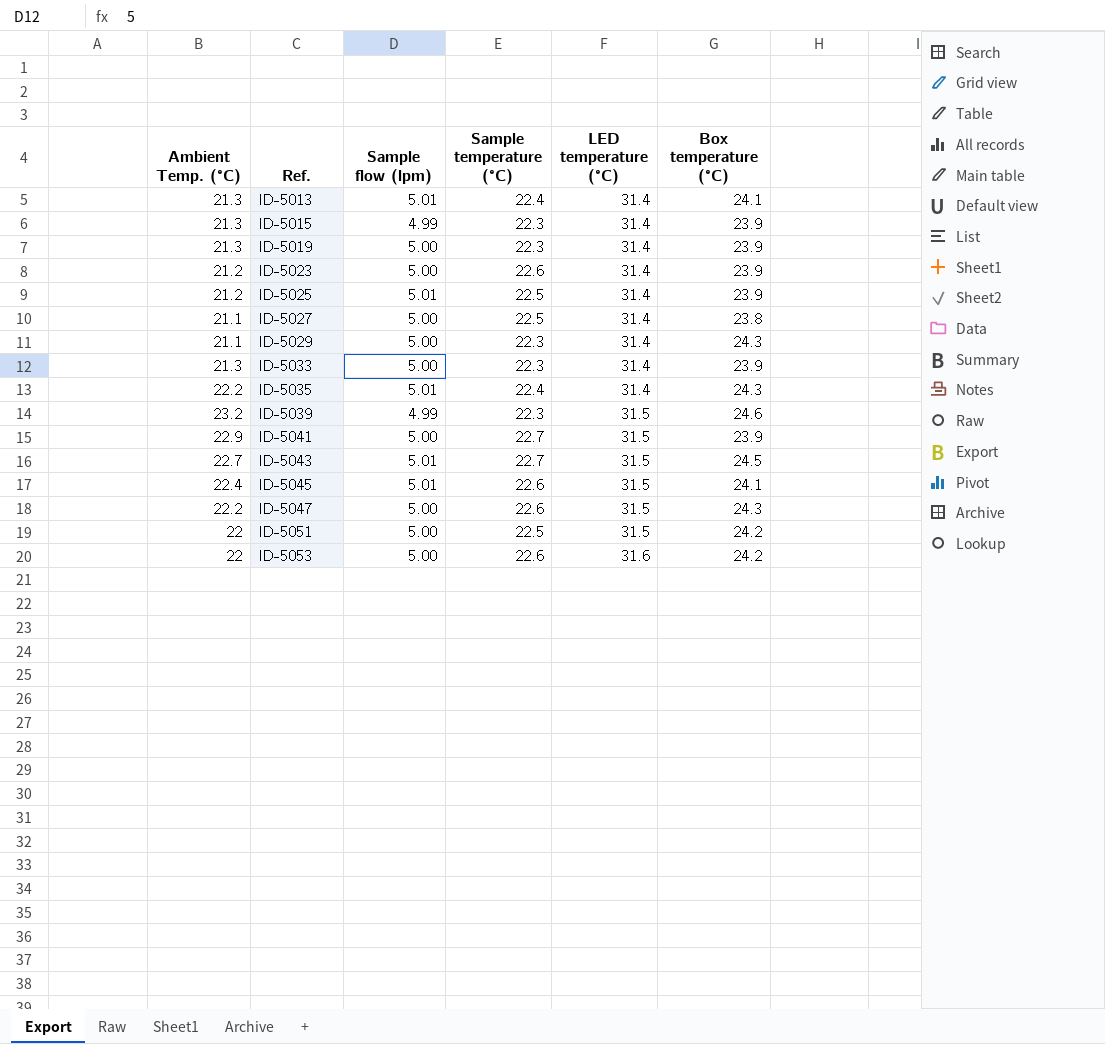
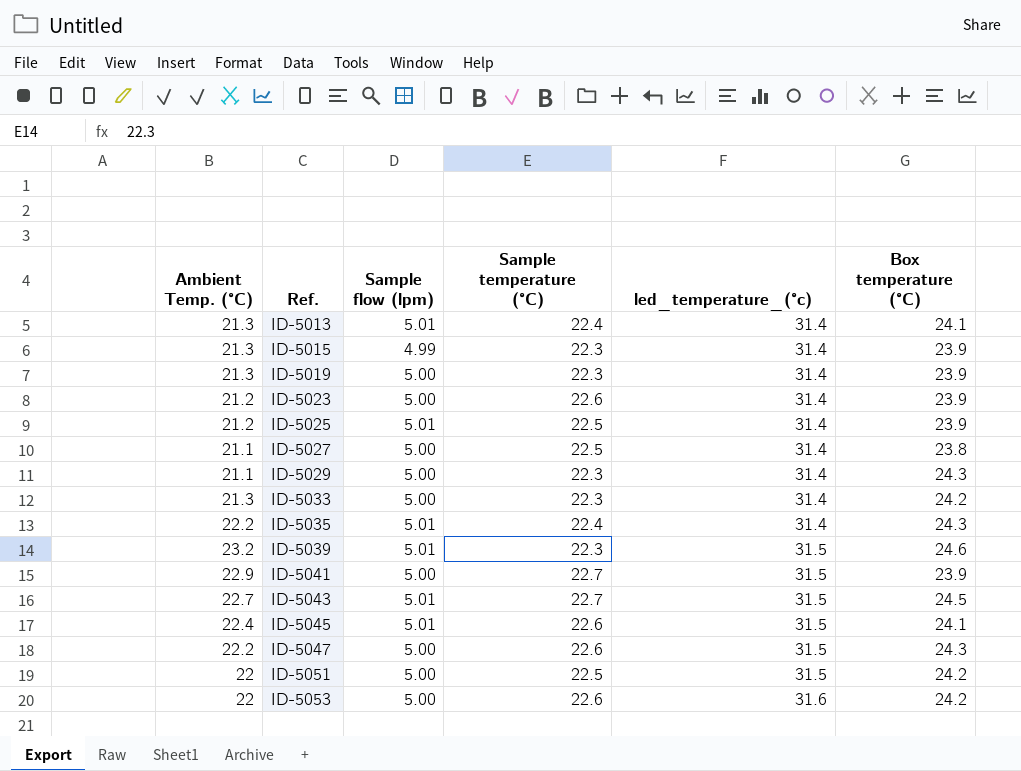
column name: LED temperature (°C) -> led_temperature_(°c)
ID-5033 | Box temperature (°C): 23.9 -> 24.2
ID-5039 | Sample flow (lpm): 4.99 -> 5.01

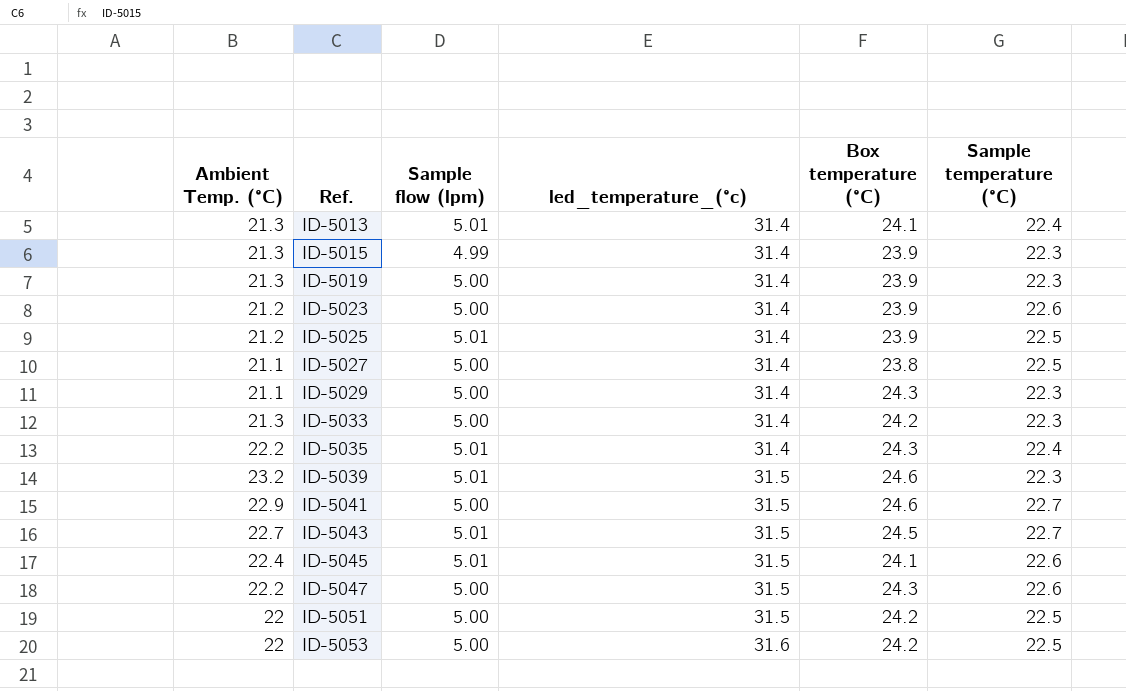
column Sample temperature (°C) | position: 4 -> 6
ID-5041 | Box temperature (°C): 23.9 -> 24.6
ID-5053 | Sample temperature (°C): 22.6 -> 22.5

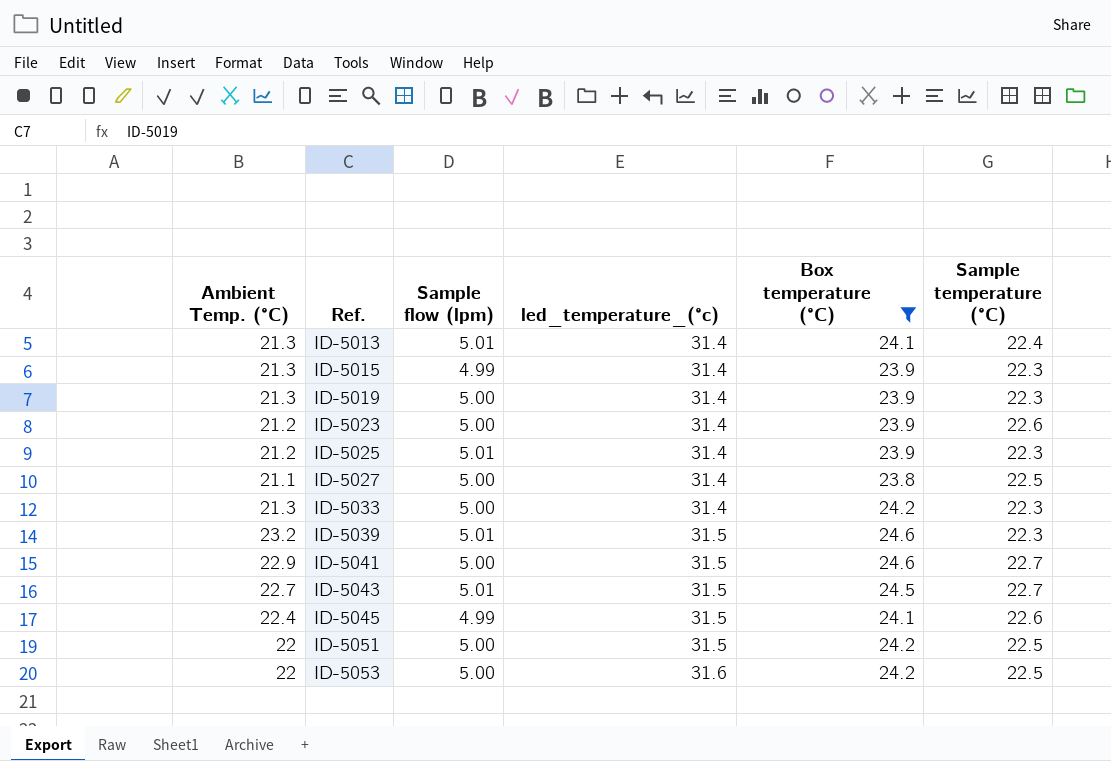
filter: none -> Box temperature (°C) != 24.3
ID-5025 | Sample temperature (°C): 22.5 -> 22.3
ID-5045 | Sample flow (lpm): 5.01 -> 4.99

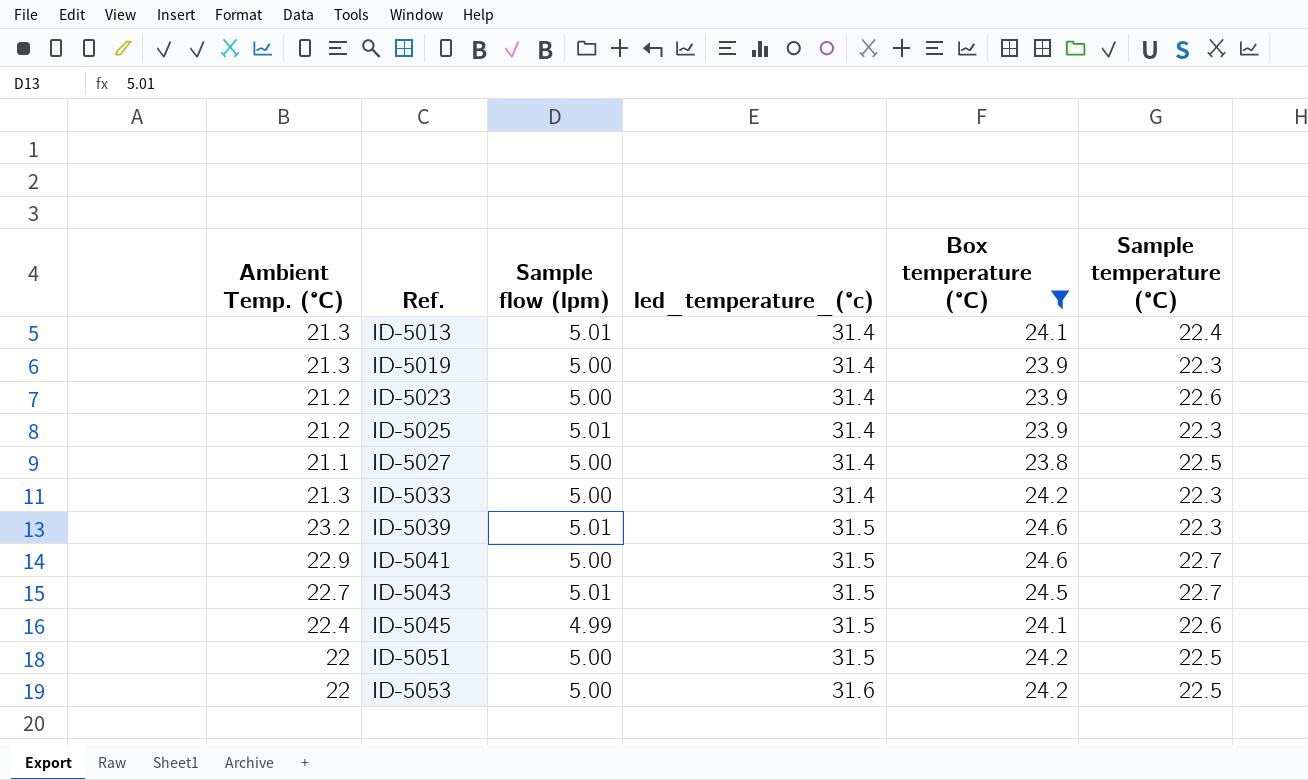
row ID-5015: 21.3 | 4.99 | 31.4 | 23.9 | 22.3 -> none

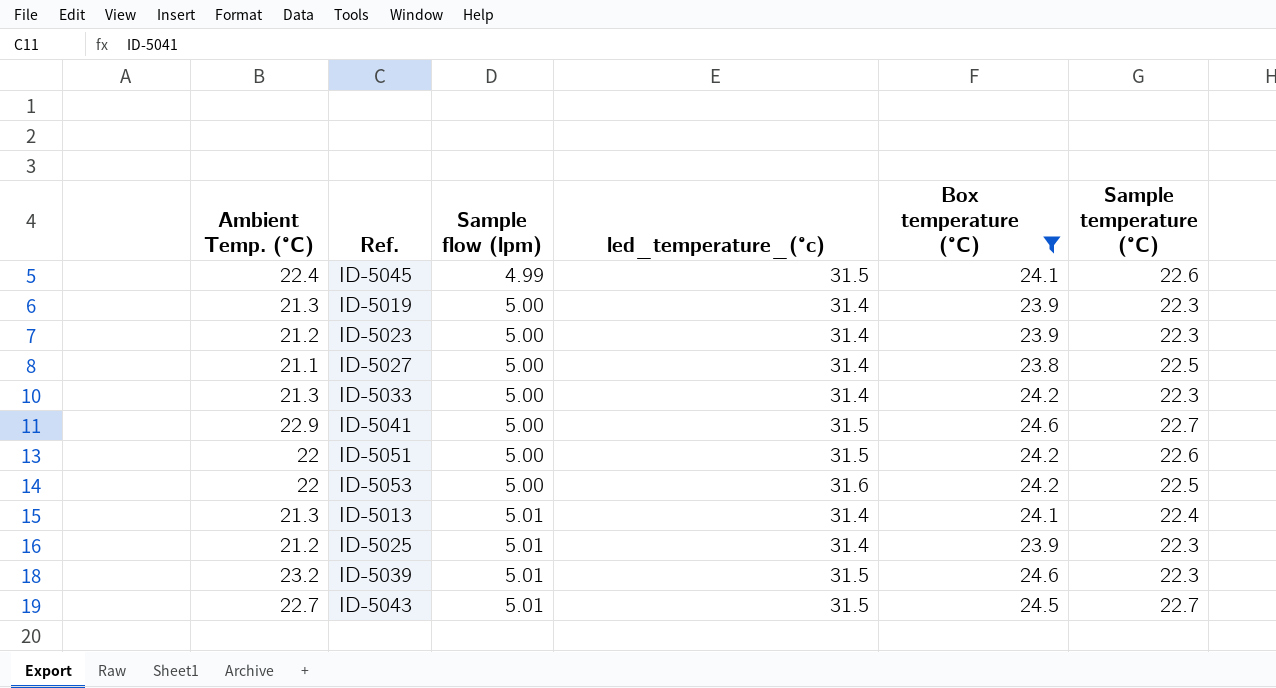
row order: Ref. ascending -> Sample flow (lpm) ascending
ID-5023 | Sample temperature (°C): 22.6 -> 22.3
ID-5051 | Sample temperature (°C): 22.5 -> 22.6

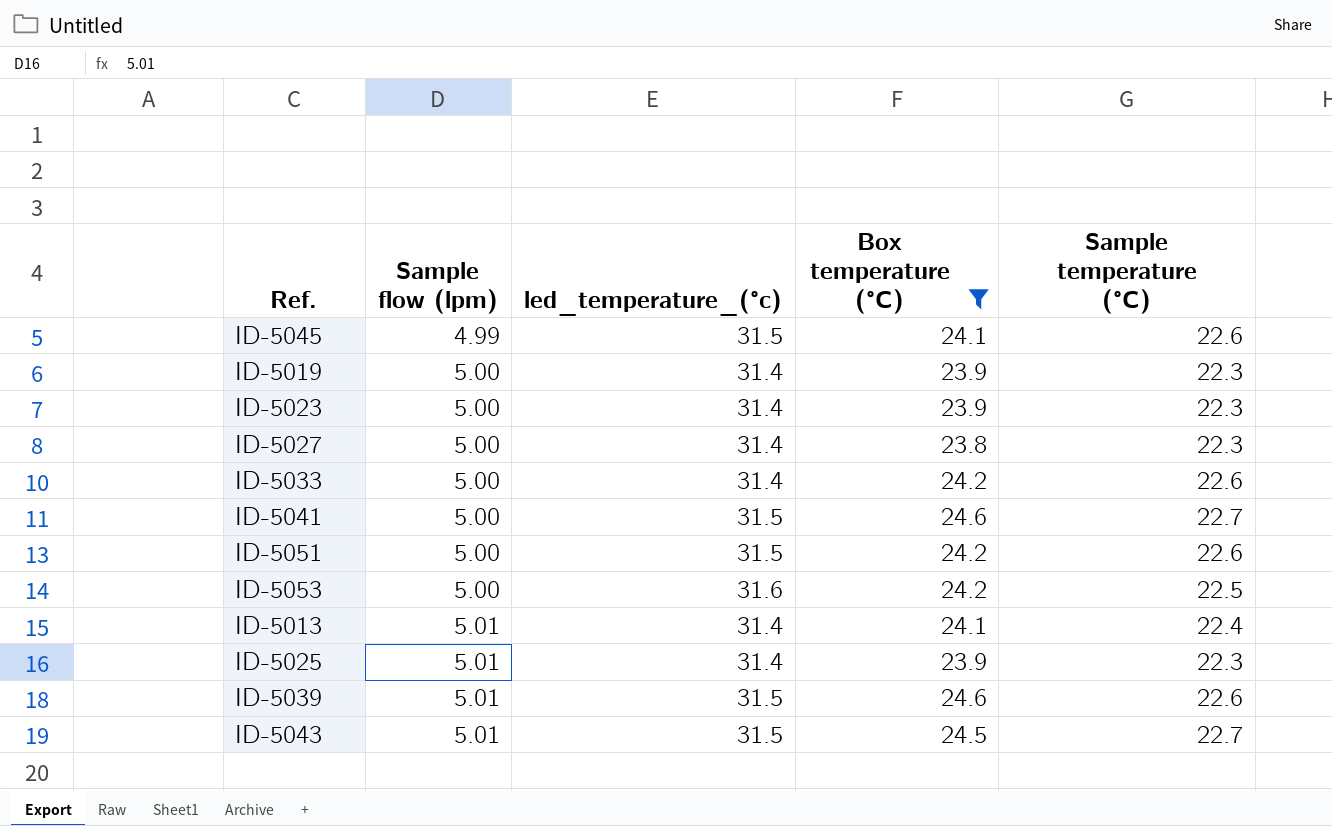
column Ambient Temp. (°C) | position: 1 -> none
ID-5027 | Sample temperature (°C): 22.5 -> 22.3
ID-5033 | Sample temperature (°C): 22.3 -> 22.6
ID-5039 | Sample temperature (°C): 22.3 -> 22.6

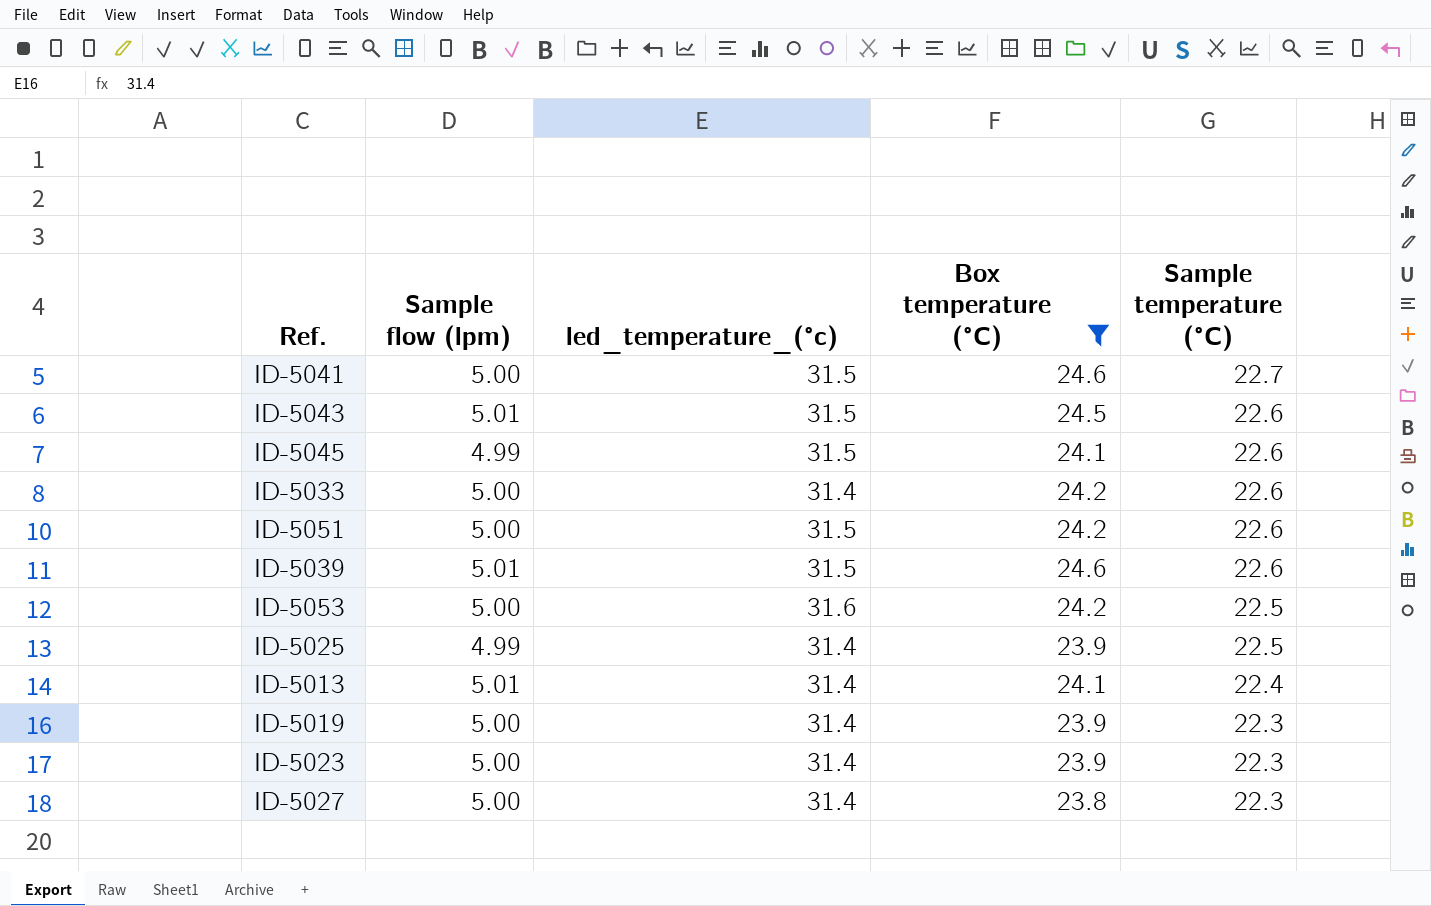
row order: Sample flow (lpm) ascending -> Sample temperature (°C) descending
ID-5043 | Sample temperature (°C): 22.7 -> 22.6
ID-5025 | Sample flow (lpm): 5.01 -> 4.99
ID-5025 | Sample temperature (°C): 22.3 -> 22.5

